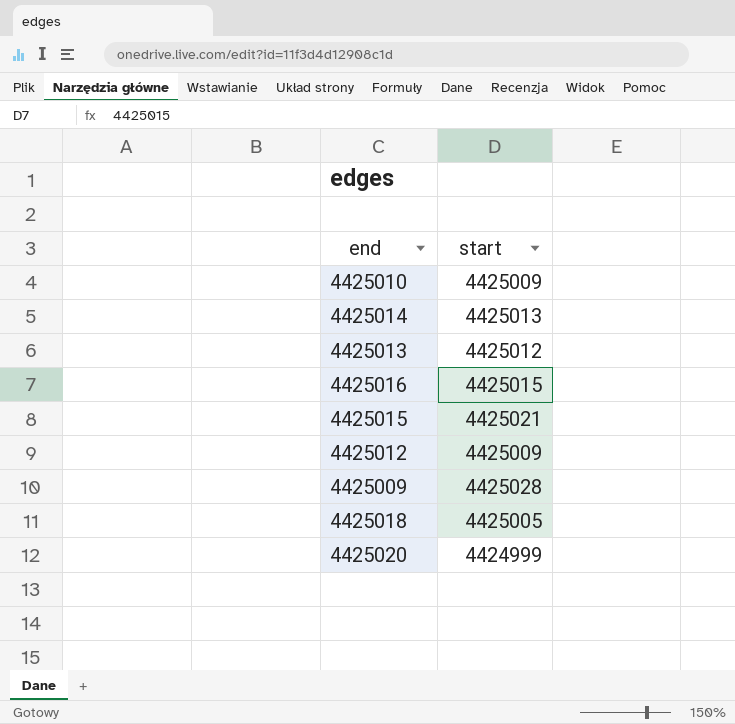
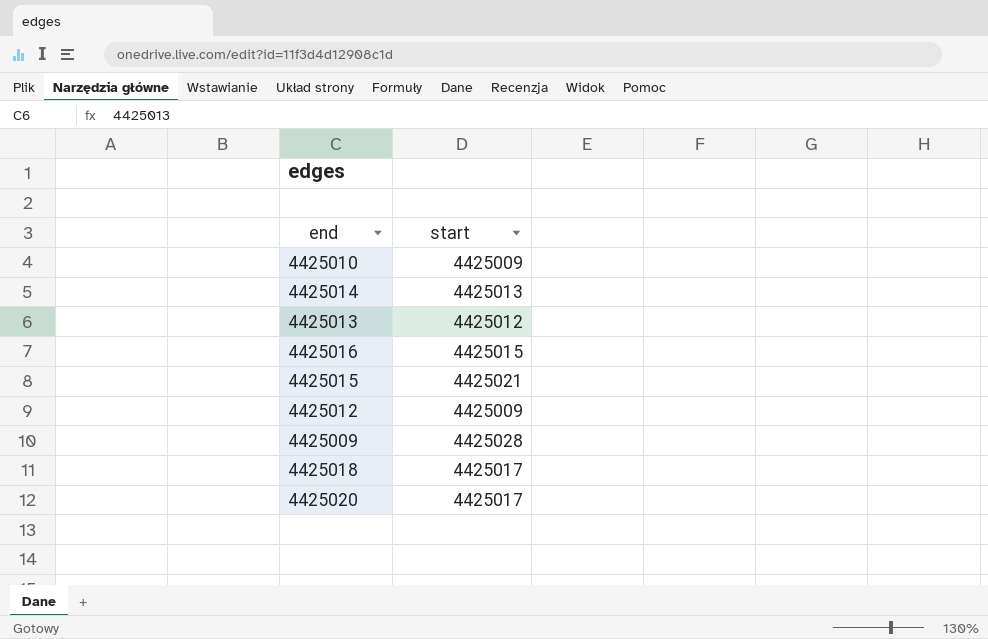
4425018 | start: 4425005 -> 4425017
4425020 | start: 4424999 -> 4425017

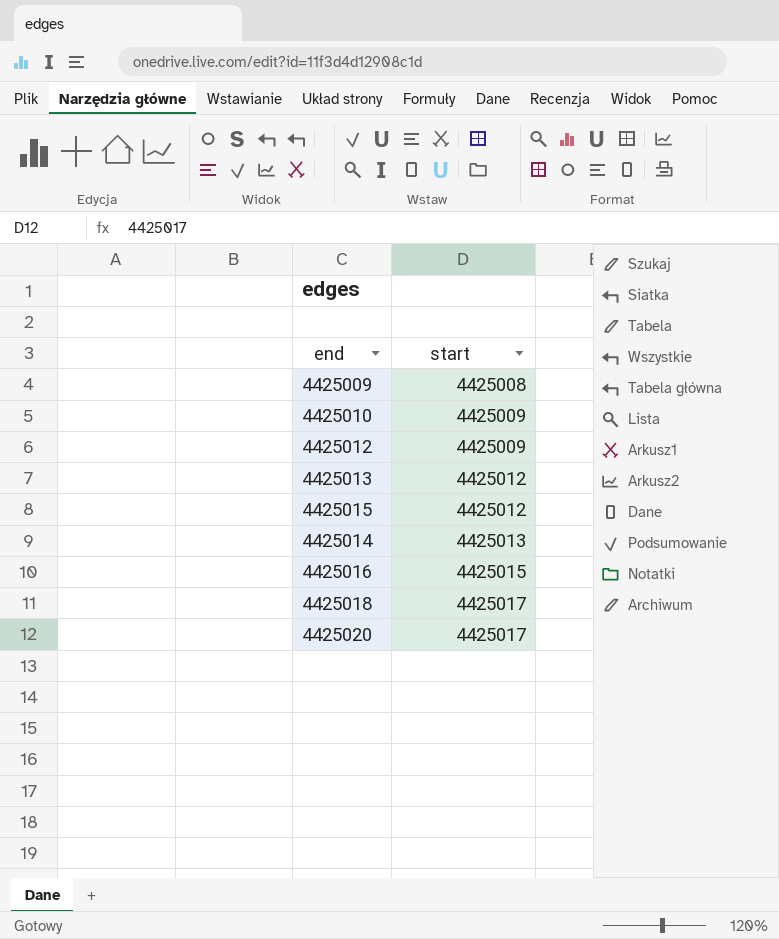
row order: none -> start ascending
4425009 | start: 4425028 -> 4425008
4425015 | start: 4425021 -> 4425012

